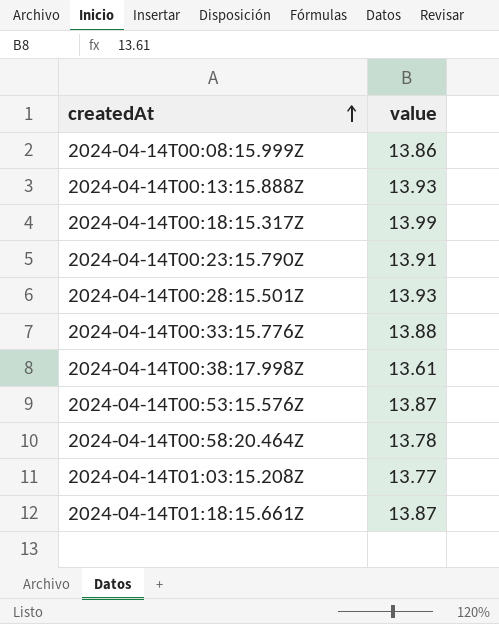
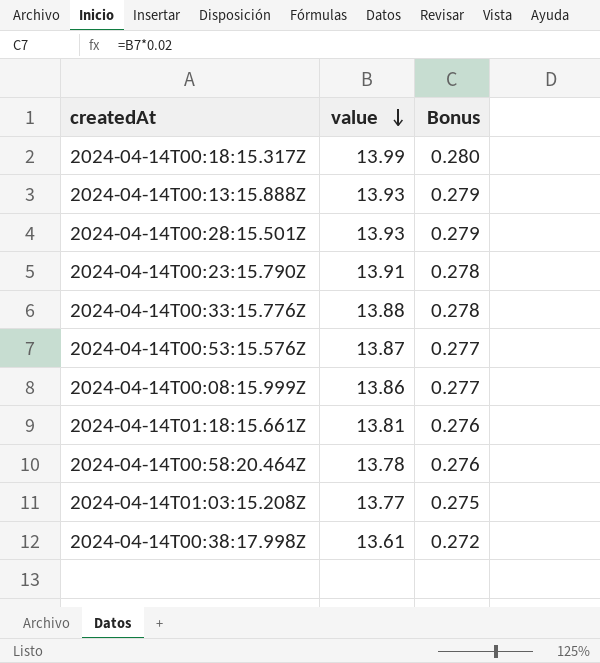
row order: createdAt ascending -> value descending
column Bonus | formula: none -> [value] * 0.02
2024-04-14T01:18:15.661Z | value: 13.87 -> 13.81

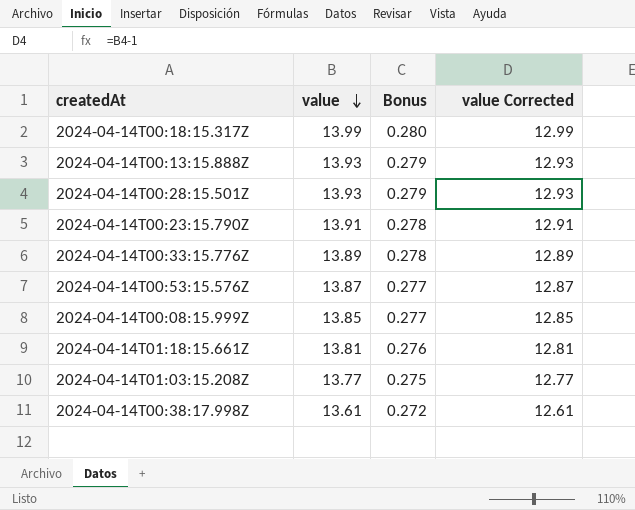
column value Corrected | formula: none -> [value] - 1
row 2024-04-14T00:58:20.464Z: 13.78 | 0.276 -> none
2024-04-14T00:33:15.776Z | value: 13.88 -> 13.89
2024-04-14T00:08:15.999Z | value: 13.86 -> 13.85

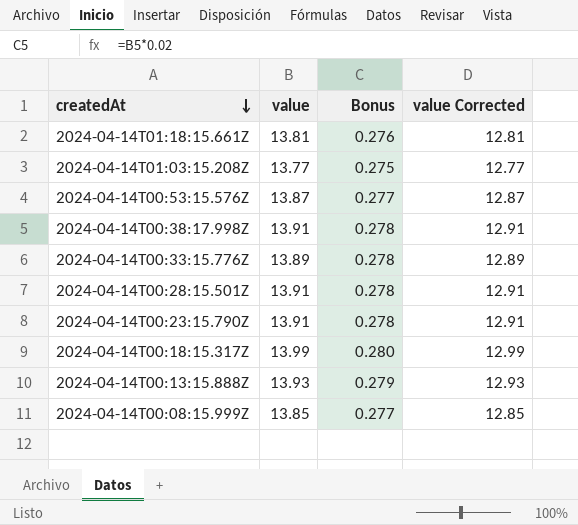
row order: value descending -> createdAt descending
2024-04-14T00:38:17.998Z | value: 13.61 -> 13.91
2024-04-14T00:38:17.998Z | Bonus: 0.272 -> 0.278
2024-04-14T00:38:17.998Z | value Corrected: 12.61 -> 12.91
2024-04-14T00:28:15.501Z | value: 13.93 -> 13.91
2024-04-14T00:28:15.501Z | Bonus: 0.279 -> 0.278
2024-04-14T00:28:15.501Z | value Corrected: 12.93 -> 12.91

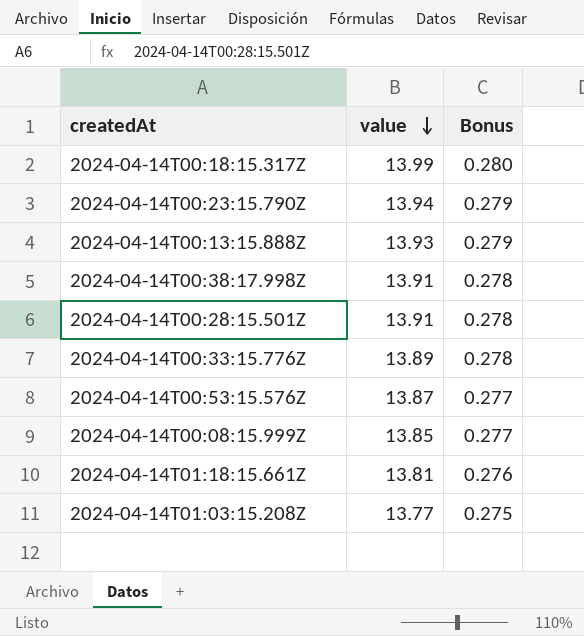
row order: createdAt descending -> value descending
column value Corrected | formula: [value] - 1 -> none
2024-04-14T00:23:15.790Z | value: 13.91 -> 13.94
2024-04-14T00:23:15.790Z | Bonus: 0.278 -> 0.279

